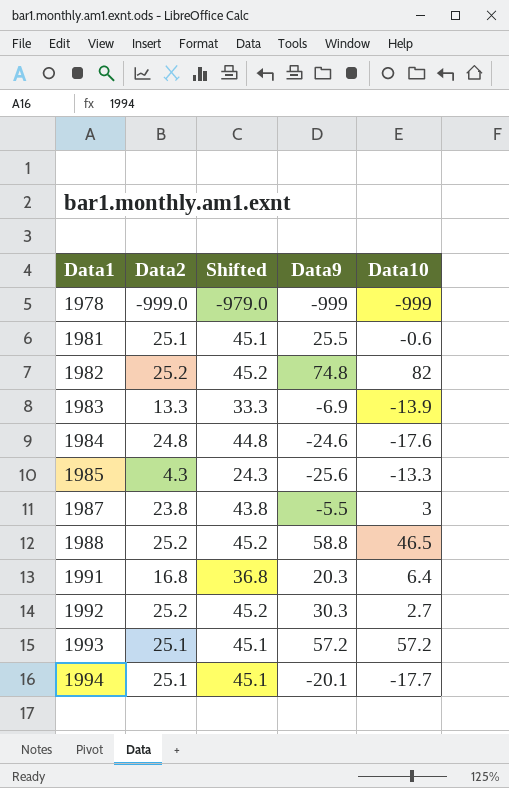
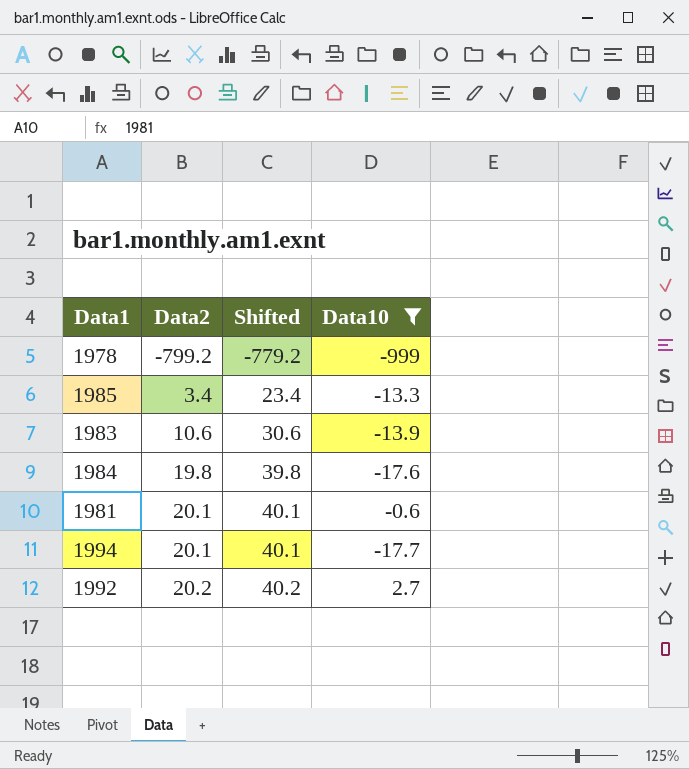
filter: none -> Data10 <= 2.7
row order: Data1 ascending -> Data2 ascending
column Data9 | position: 4 -> none
1978 | Data2: -999.0 -> -799.2
1978 | Shifted: -979.0 -> -779.2
1985 | Data2: 4.3 -> 3.4
1985 | Shifted: 24.3 -> 23.4
1983 | Data2: 13.3 -> 10.6
1983 | Shifted: 33.3 -> 30.6
1984 | Data2: 24.8 -> 19.8
1984 | Shifted: 44.8 -> 39.8
1981 | Data2: 25.1 -> 20.1
1981 | Shifted: 45.1 -> 40.1
1994 | Data2: 25.1 -> 20.1
1994 | Shifted: 45.1 -> 40.1
1992 | Data2: 25.2 -> 20.2
1992 | Shifted: 45.2 -> 40.2

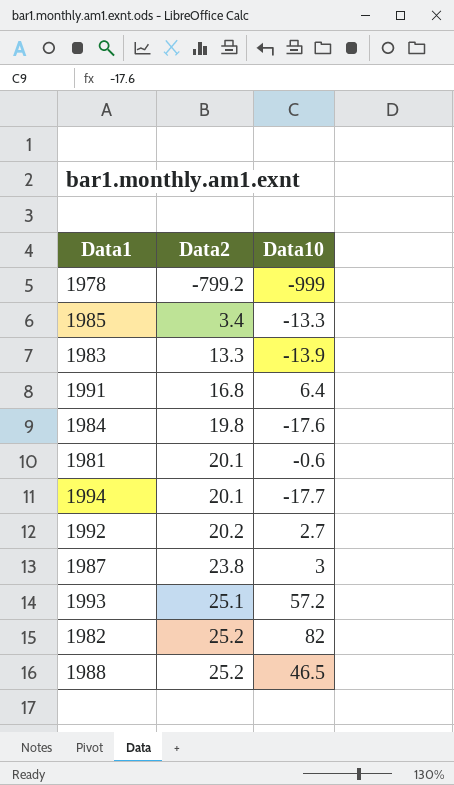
filter: Data10 <= 2.7 -> none
column Shifted | formula: [Data2] + 20 -> none
1983 | Data2: 10.6 -> 13.3

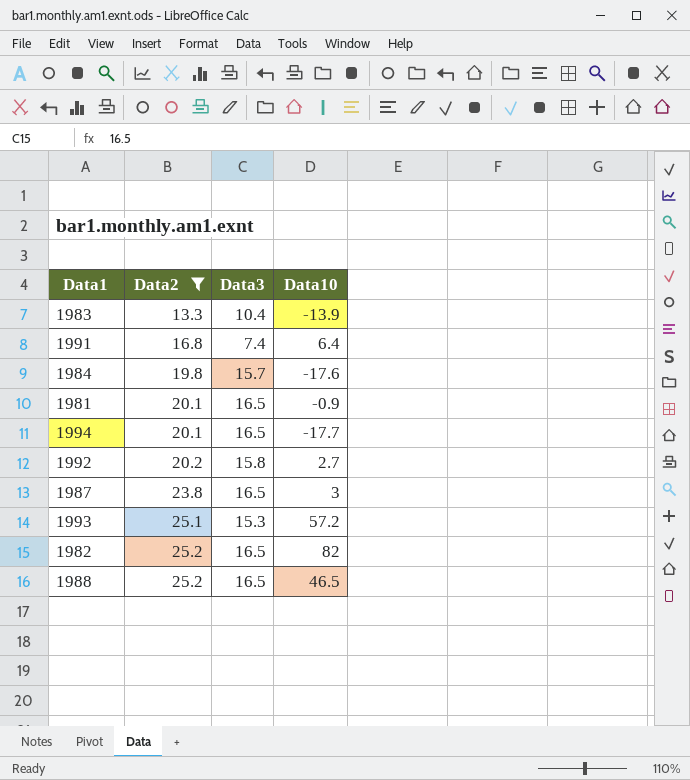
filter: none -> Data2 >= 13.3
column Data3 | position: none -> 3
1981 | Data10: -0.6 -> -0.9

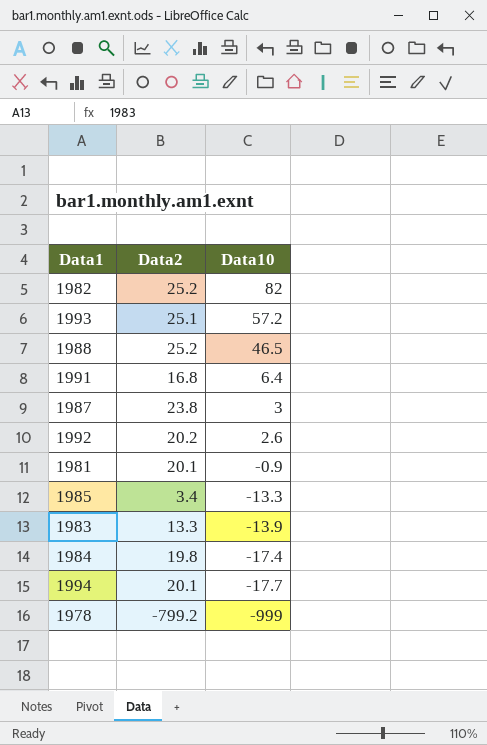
filter: Data2 >= 13.3 -> none
row order: Data2 ascending -> Data10 descending
column Data3 | position: 3 -> none
1992 | Data10: 2.7 -> 2.6
1984 | Data10: -17.6 -> -17.4

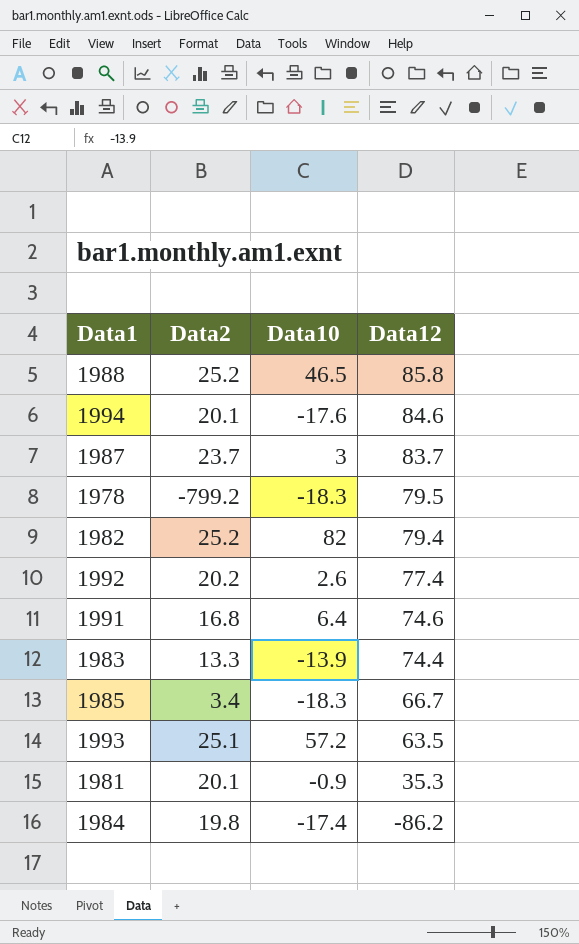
row order: Data10 descending -> Data12 descending
column Data12 | position: none -> 4
1994 | Data10: -17.7 -> -17.6
1987 | Data2: 23.8 -> 23.7
1978 | Data10: -999 -> -18.3
1985 | Data10: -13.3 -> -18.3

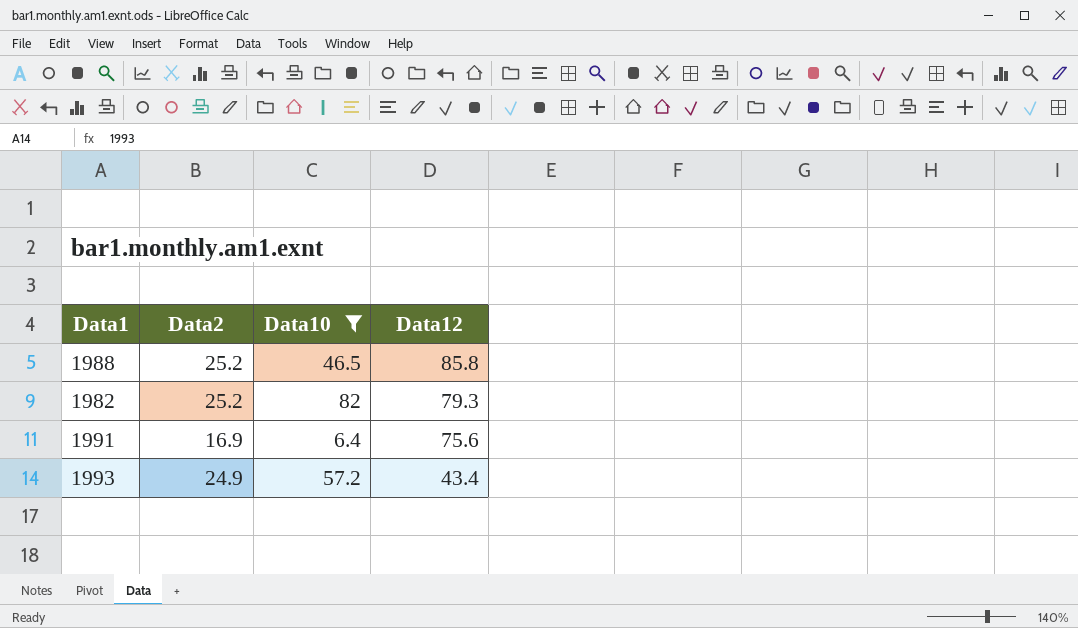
filter: none -> Data10 >= 6.4
1982 | Data12: 79.4 -> 79.3
1991 | Data2: 16.8 -> 16.9
1991 | Data12: 74.6 -> 75.6
1993 | Data2: 25.1 -> 24.9
1993 | Data12: 63.5 -> 43.4

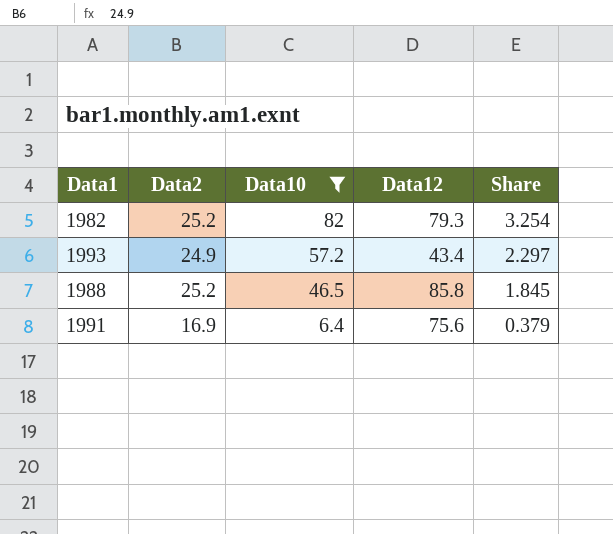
row order: Data12 descending -> Data10 descending
column Share | formula: none -> [Data10] / [Data2]

